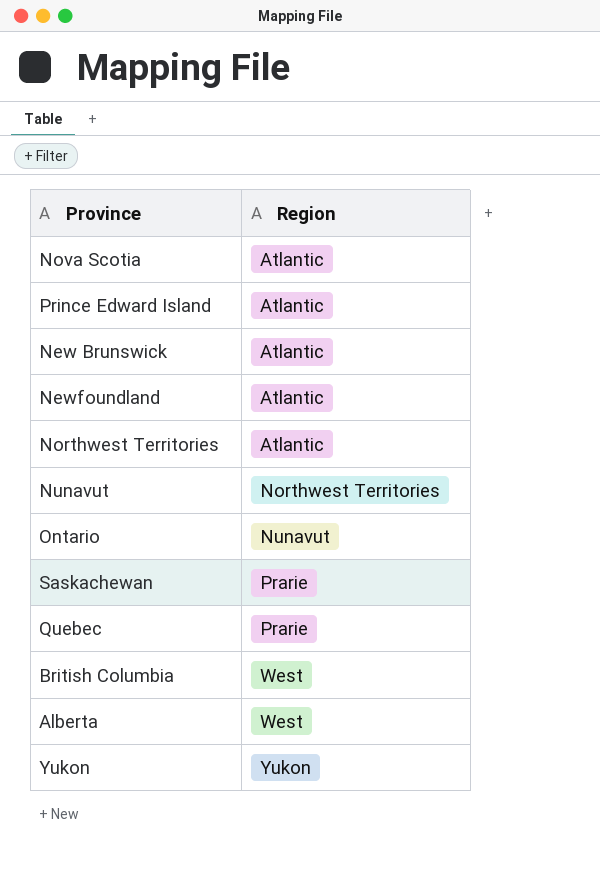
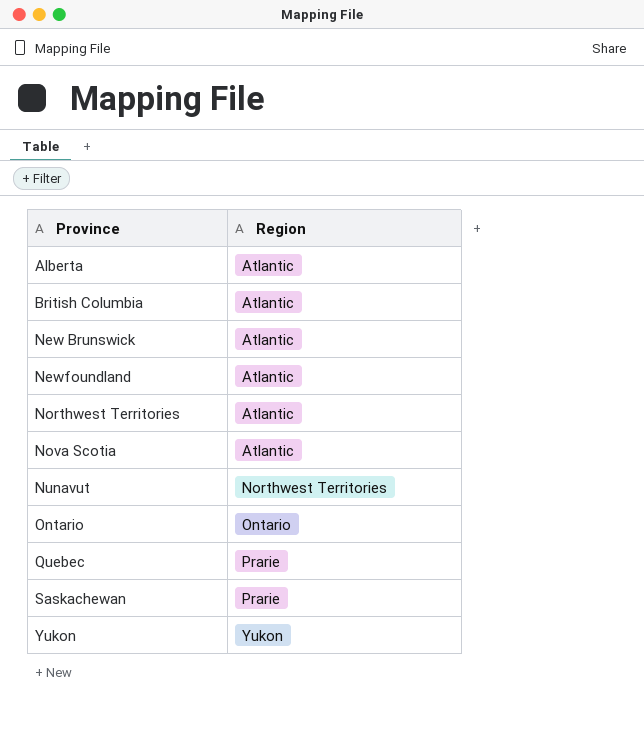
row order: Region ascending -> Province ascending
row Prince Edward Island: Atlantic -> none
Alberta | Region: West -> Atlantic
British Columbia | Region: West -> Atlantic
Ontario | Region: Nunavut -> Ontario

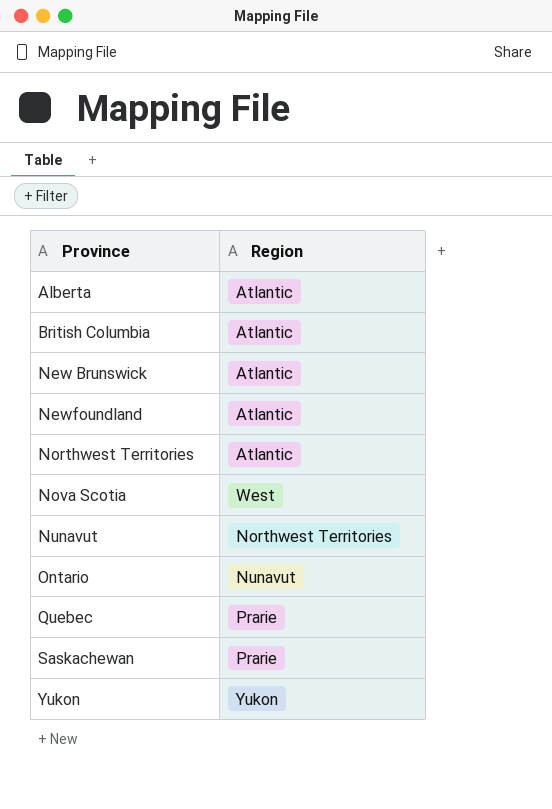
Nova Scotia | Region: Atlantic -> West
Ontario | Region: Ontario -> Nunavut

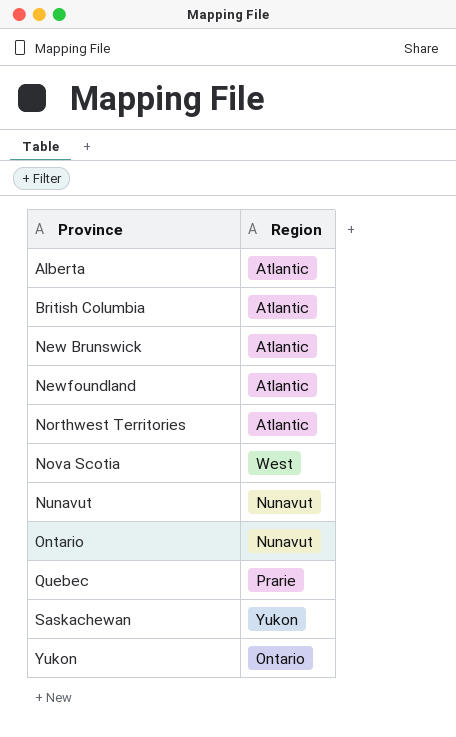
Nunavut | Region: Northwest Territories -> Nunavut
Saskachewan | Region: Prarie -> Yukon
Yukon | Region: Yukon -> Ontario

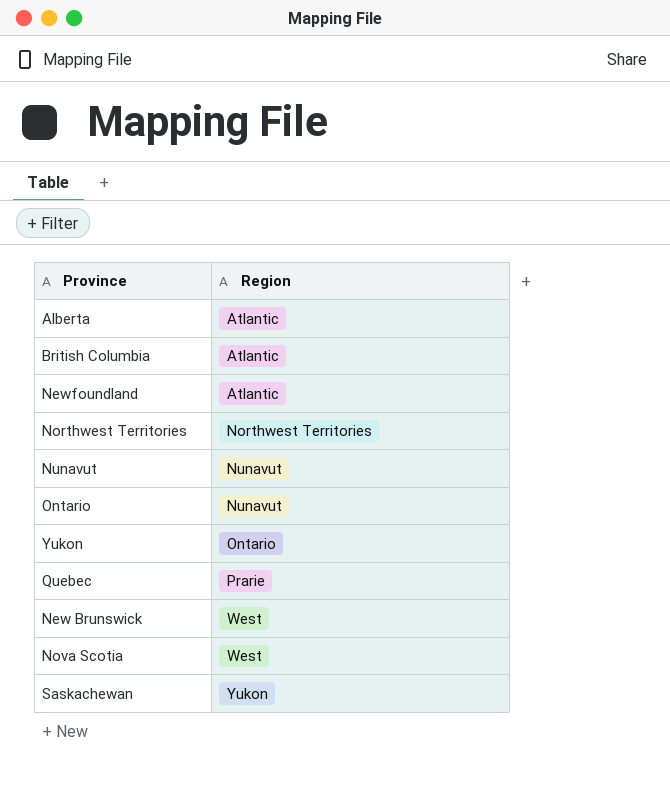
row order: Province ascending -> Region ascending
Northwest Territories | Region: Atlantic -> Northwest Territories
New Brunswick | Region: Atlantic -> West

